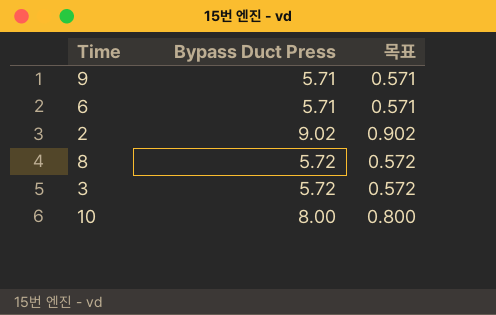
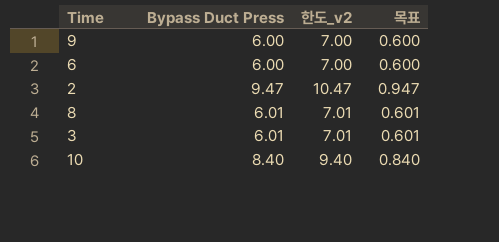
column 한도_v2 | formula: none -> [Bypass Duct Press] + 1
9 | Bypass Duct Press: 5.71 -> 6.00
9 | 목표: 0.571 -> 0.600
6 | Bypass Duct Press: 5.71 -> 6.00
6 | 목표: 0.571 -> 0.600
2 | Bypass Duct Press: 9.02 -> 9.47
2 | 목표: 0.902 -> 0.947
8 | Bypass Duct Press: 5.72 -> 6.01
8 | 목표: 0.572 -> 0.601
3 | Bypass Duct Press: 5.72 -> 6.01
3 | 목표: 0.572 -> 0.601
10 | Bypass Duct Press: 8.00 -> 8.40
10 | 목표: 0.800 -> 0.840

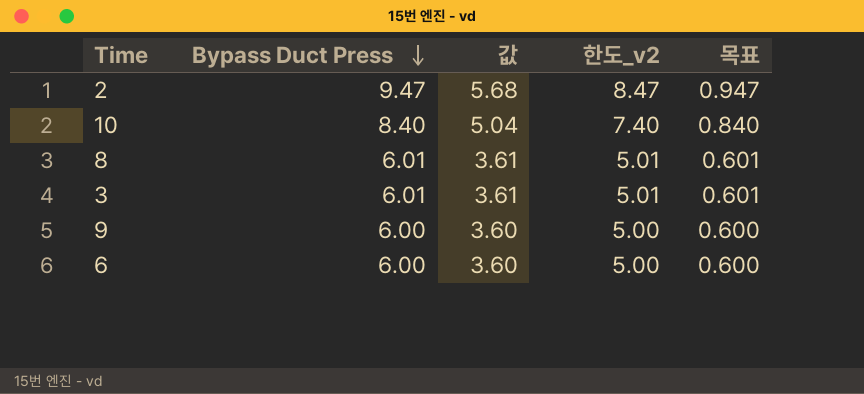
row order: none -> Bypass Duct Press descending
column 값 | formula: none -> [Bypass Duct Press] * 0.6
column 한도_v2 | formula: [Bypass Duct Press] + 1 -> [Bypass Duct Press] - 1

